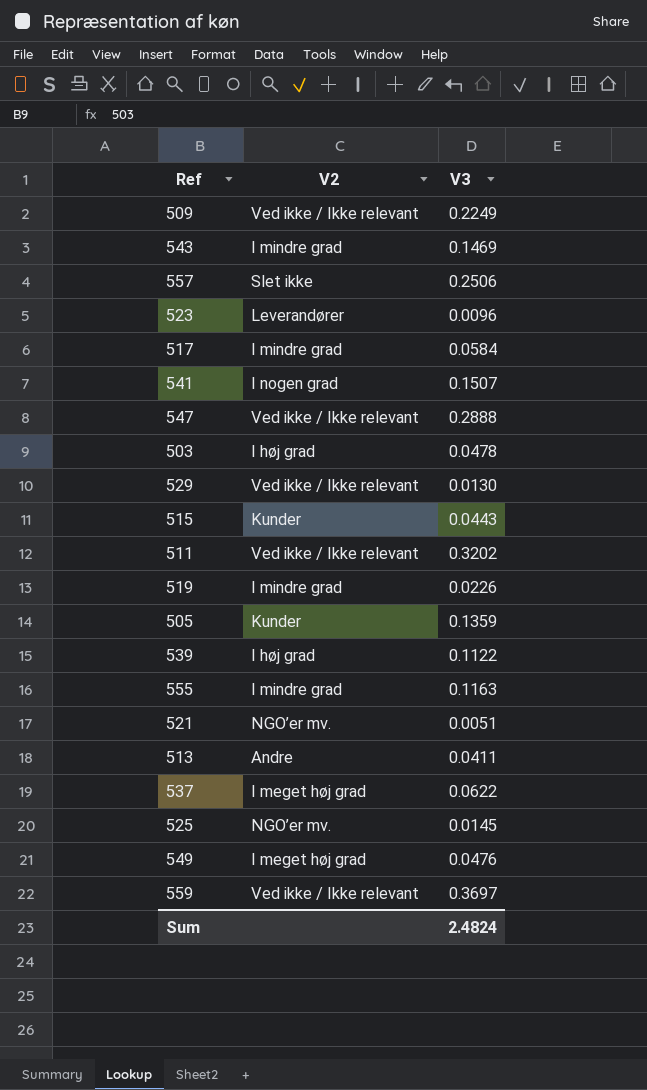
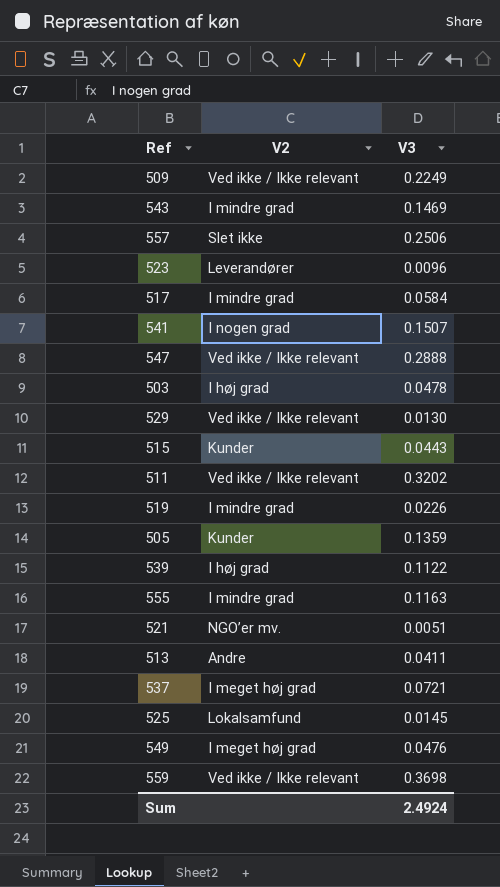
537 | V3: 0.0622 -> 0.0721
525 | V2: NGO’er mv. -> Lokalsamfund
559 | V3: 0.3697 -> 0.3698
Sum | V3: 2.4824 -> 2.4924

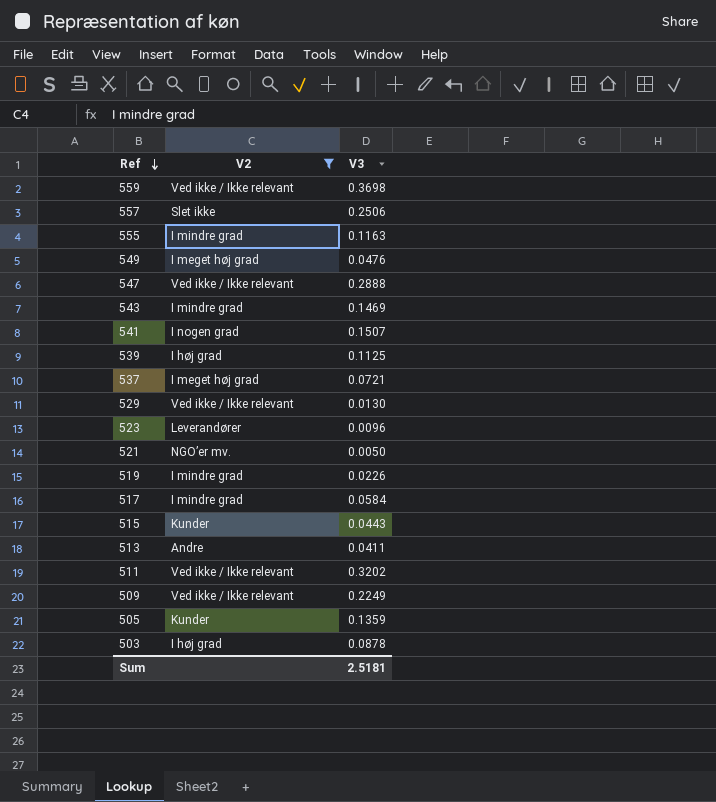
filter: none -> V2 != Lokalsamfund
row order: none -> Ref descending
539 | V3: 0.1122 -> 0.1125
521 | V3: 0.0051 -> 0.0050
503 | V3: 0.0478 -> 0.0878
Sum | V3: 2.4924 -> 2.5181

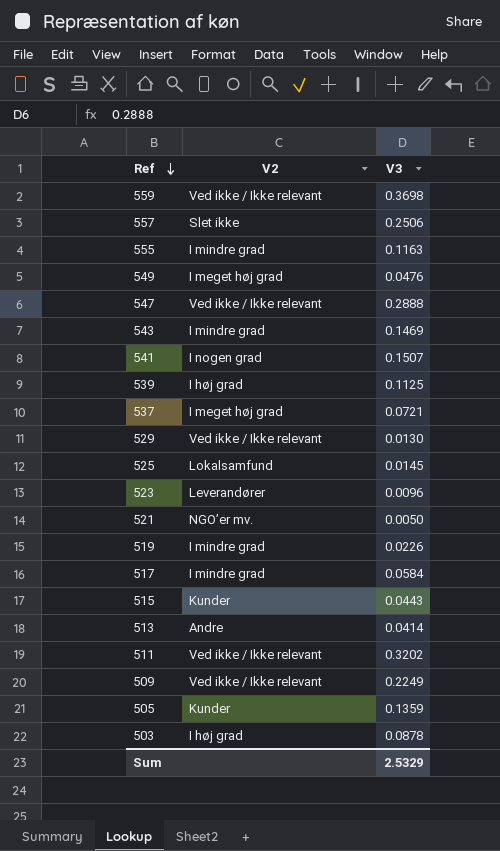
filter: V2 != Lokalsamfund -> none
513 | V3: 0.0411 -> 0.0414
Sum | V3: 2.5181 -> 2.5329

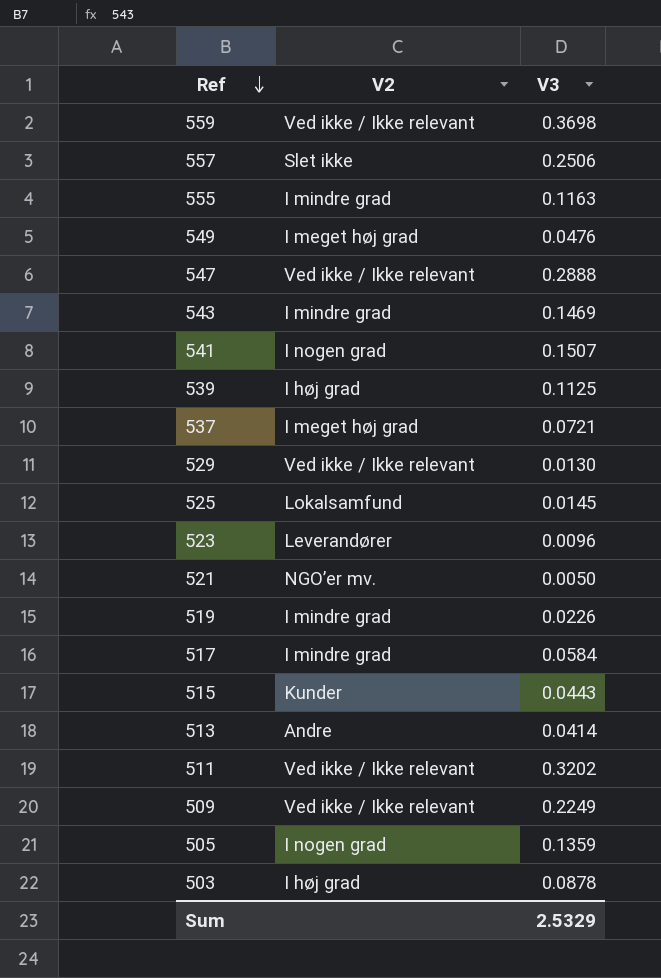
505 | V2: Kunder -> I nogen grad

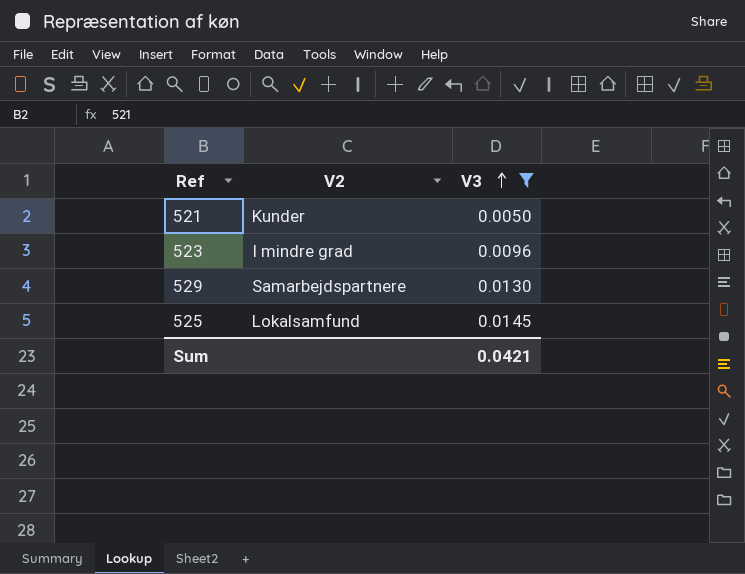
filter: none -> V3 <= 0.0145
row order: Ref descending -> V3 ascending
521 | V2: NGO’er mv. -> Kunder
523 | V2: Leverandører -> I mindre grad
529 | V2: Ved ikke / Ikke relevant -> Samarbejdspartnere
Sum | V3: 2.5329 -> 0.0421

